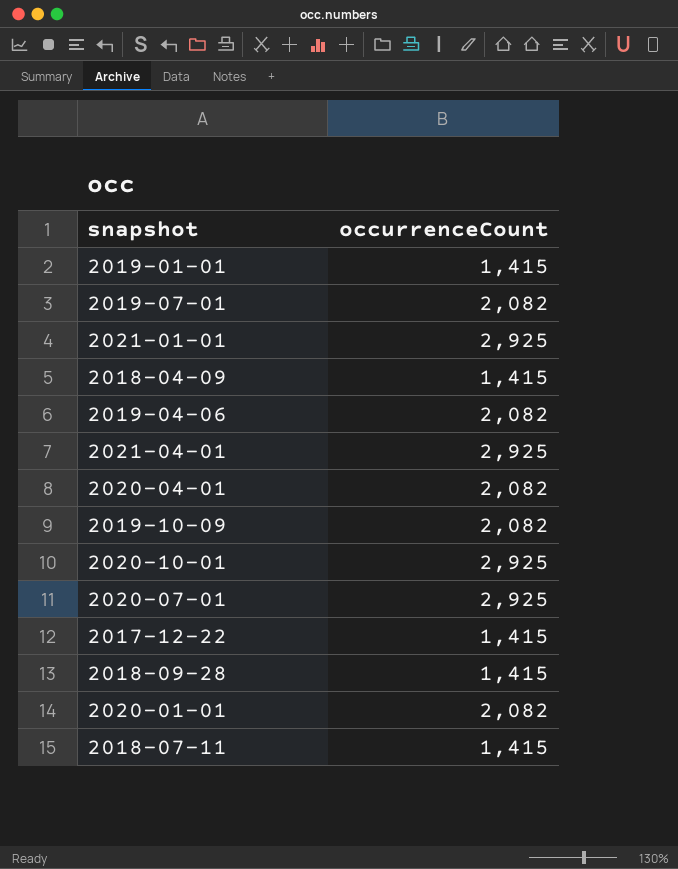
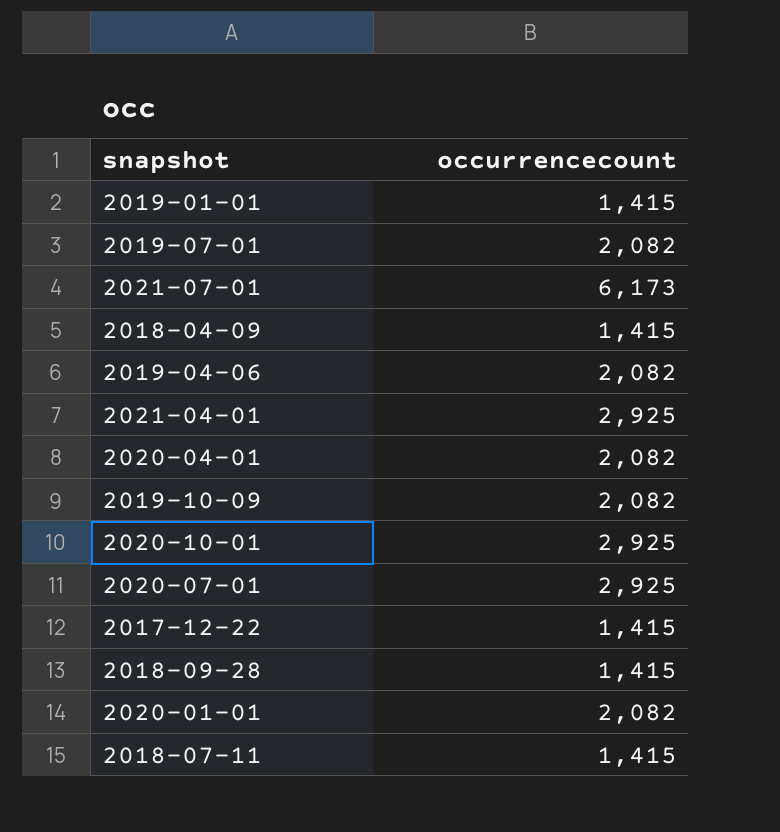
column name: occurrenceCount -> occurrencecount
row 2021-01-01: 2,925 -> none
row 2021-07-01: none -> 6,173

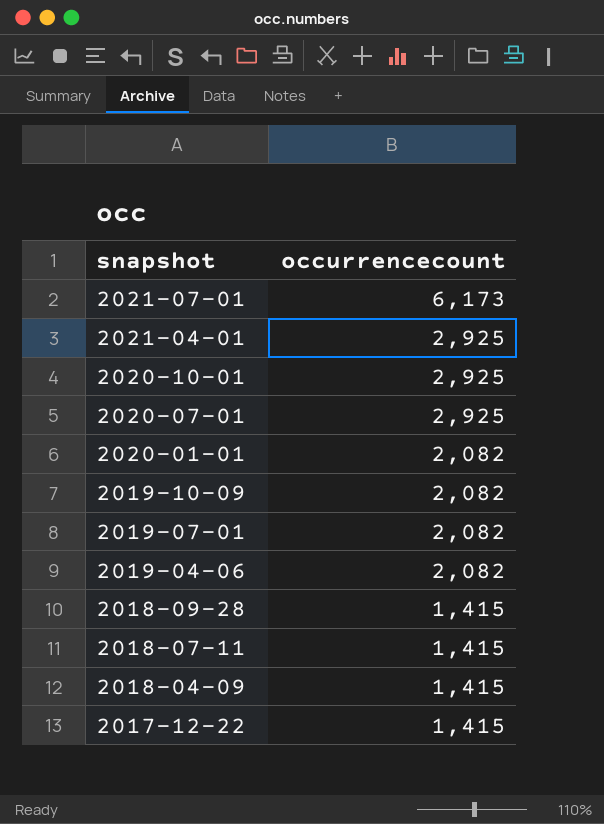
row order: none -> snapshot descending
row 2019-01-01: 1,415 -> none
row 2020-04-01: 2,082 -> none

